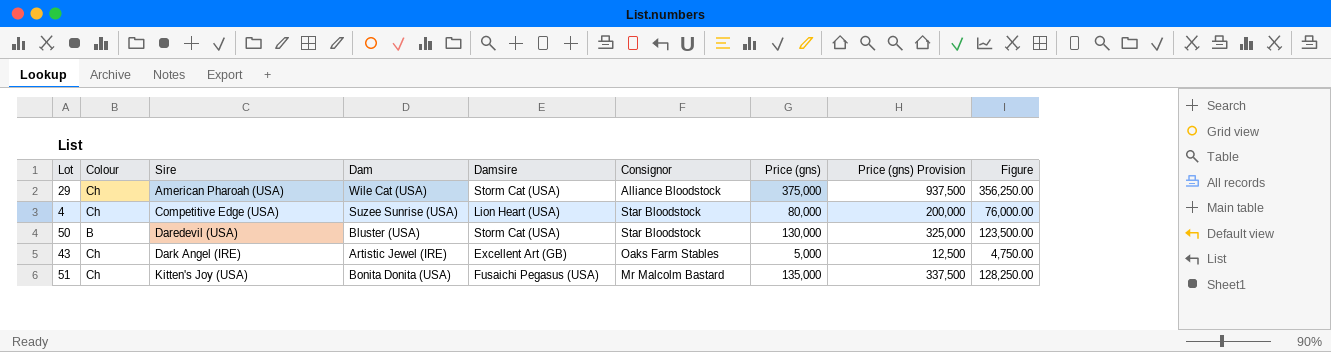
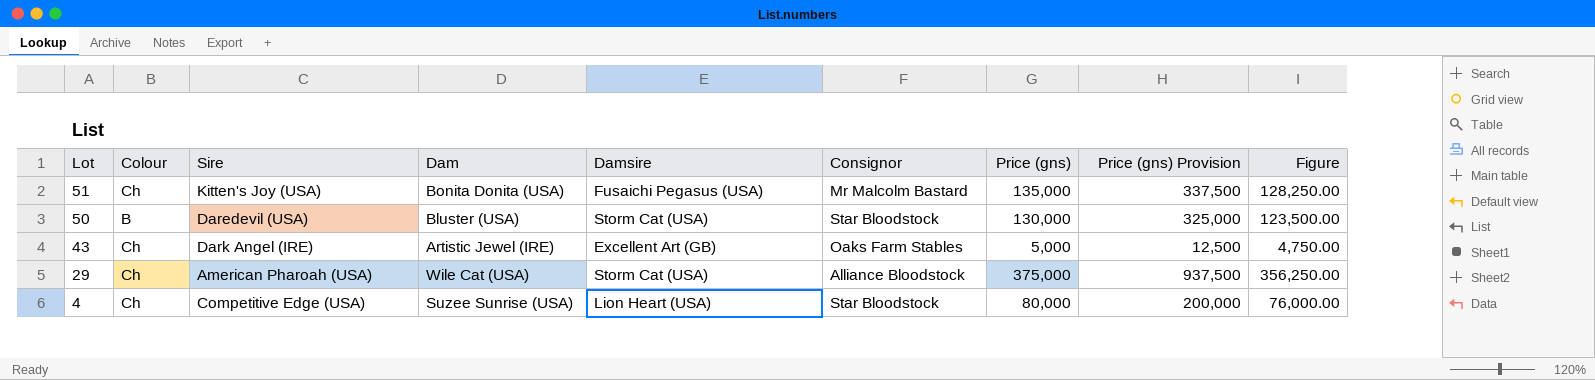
row order: Sire ascending -> Lot descending

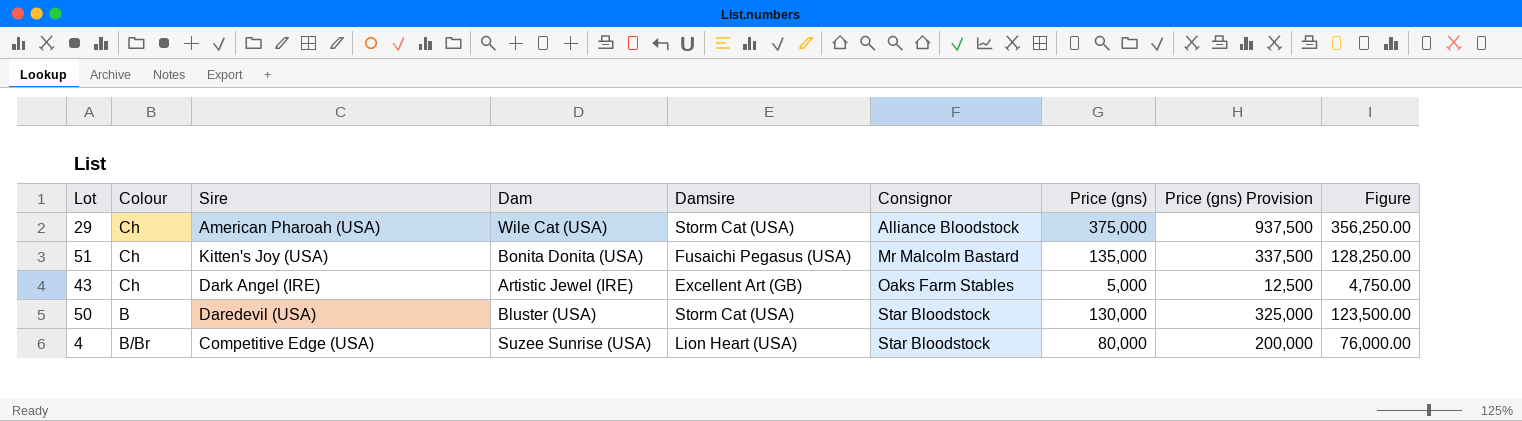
row order: Lot descending -> Consignor ascending
4 | Colour: Ch -> B/Br

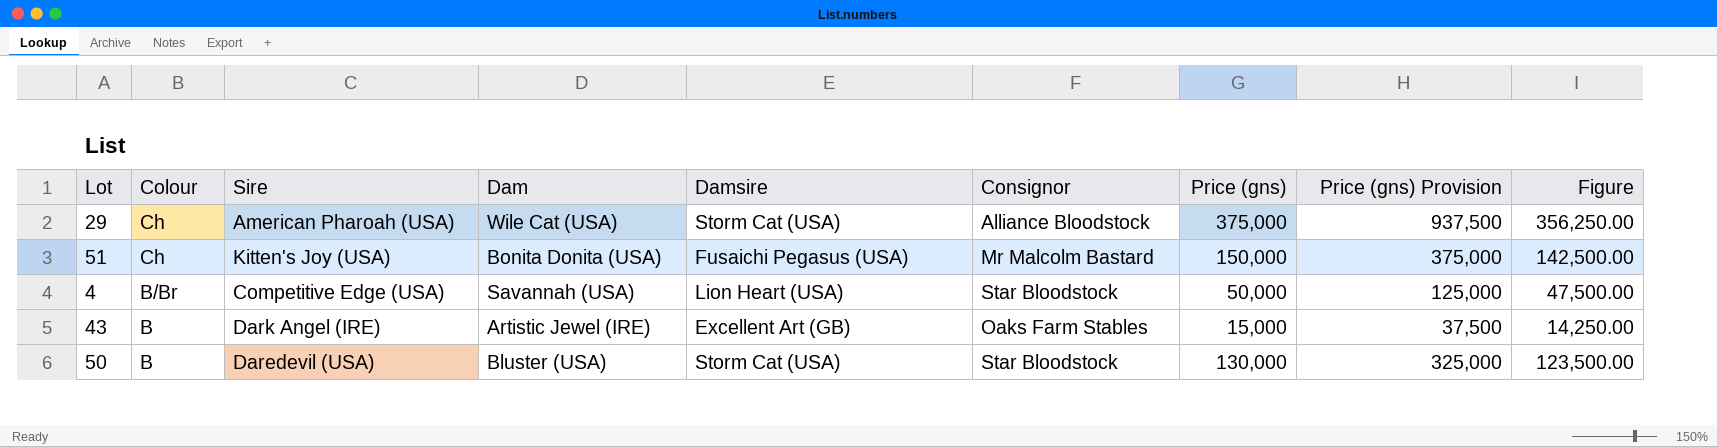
row order: Consignor ascending -> Colour descending
51 | Price (gns): 135,000 -> 150,000
51 | Price (gns) Provision: 337,500 -> 375,000
51 | Figure: 128,250.00 -> 142,500.00
4 | Dam: Suzee Sunrise (USA) -> Savannah (USA)
4 | Price (gns): 80,000 -> 50,000
4 | Price (gns) Provision: 200,000 -> 125,000
4 | Figure: 76,000.00 -> 47,500.00
43 | Colour: Ch -> B
43 | Price (gns): 5,000 -> 15,000
43 | Price (gns) Provision: 12,500 -> 37,500
43 | Figure: 4,750.00 -> 14,250.00

